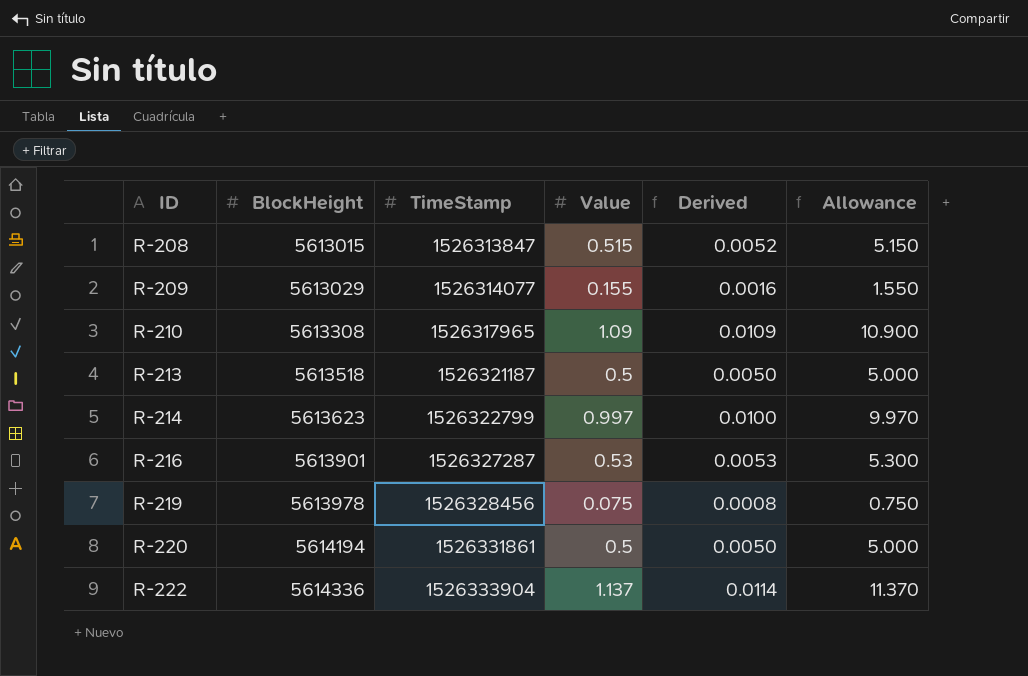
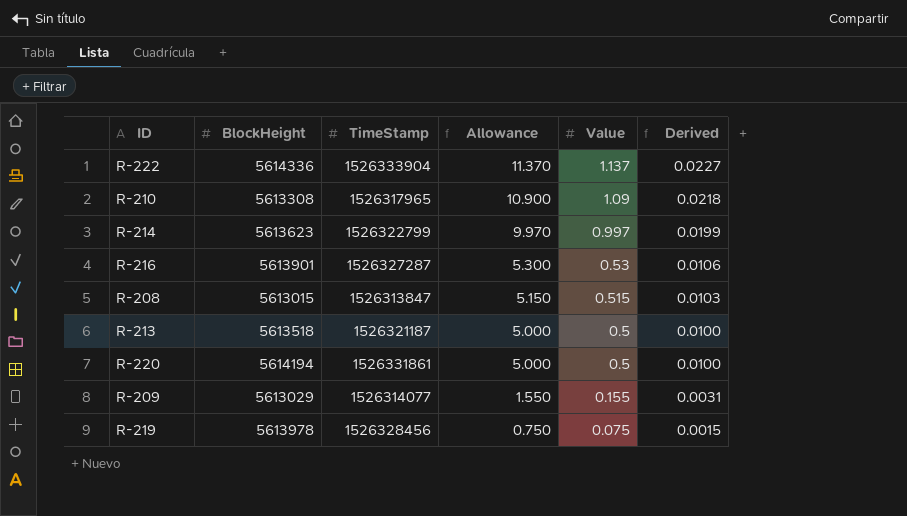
row order: ID ascending -> Allowance descending
column Allowance | position: 6 -> 4
column Derived | formula: [Value] * 0.01 -> [Value] * 0.02

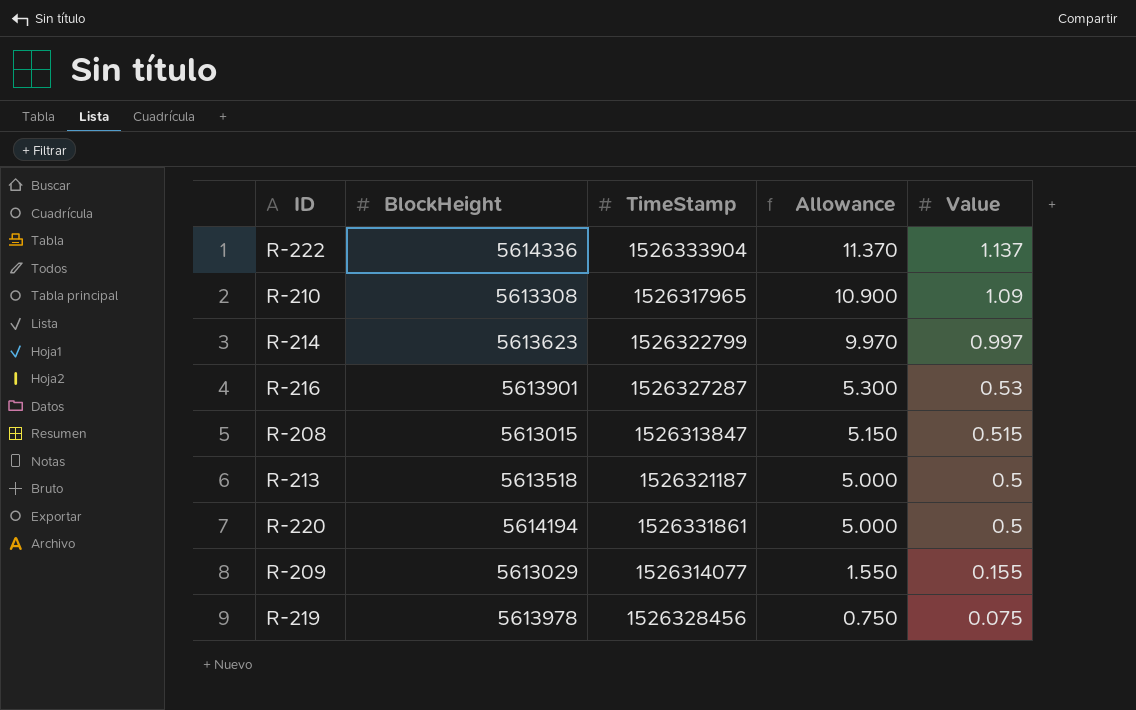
column Derived | formula: [Value] * 0.02 -> none

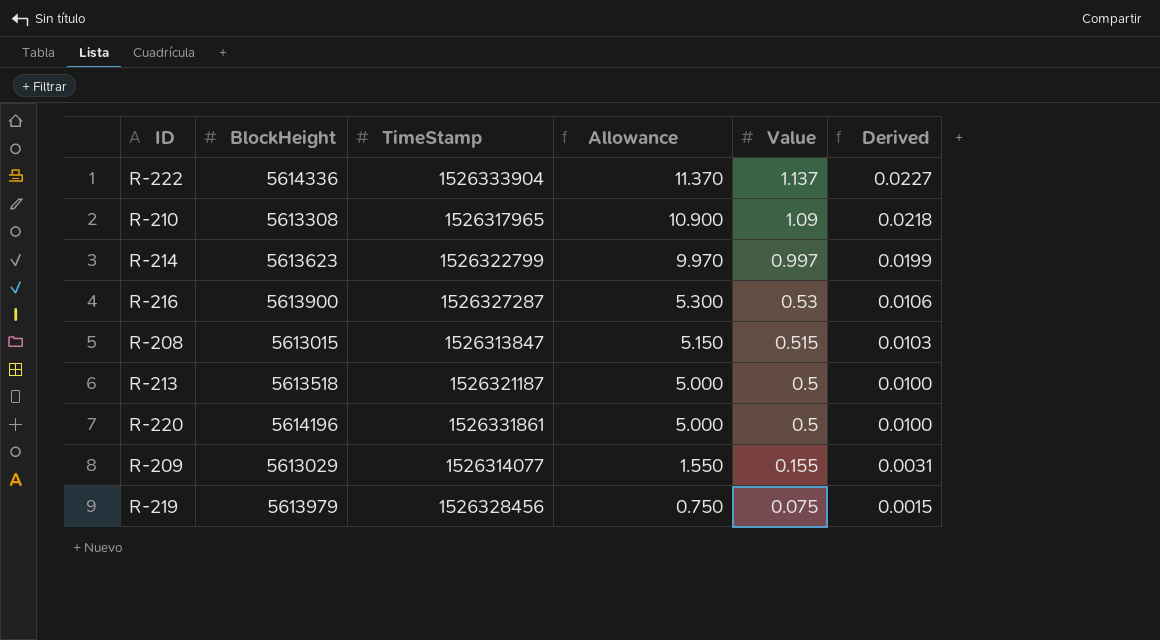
column Derived | formula: none -> [Value] * 0.02
R-216 | BlockHeight: 5613901 -> 5613900
R-220 | BlockHeight: 5614194 -> 5614196
R-219 | BlockHeight: 5613978 -> 5613979

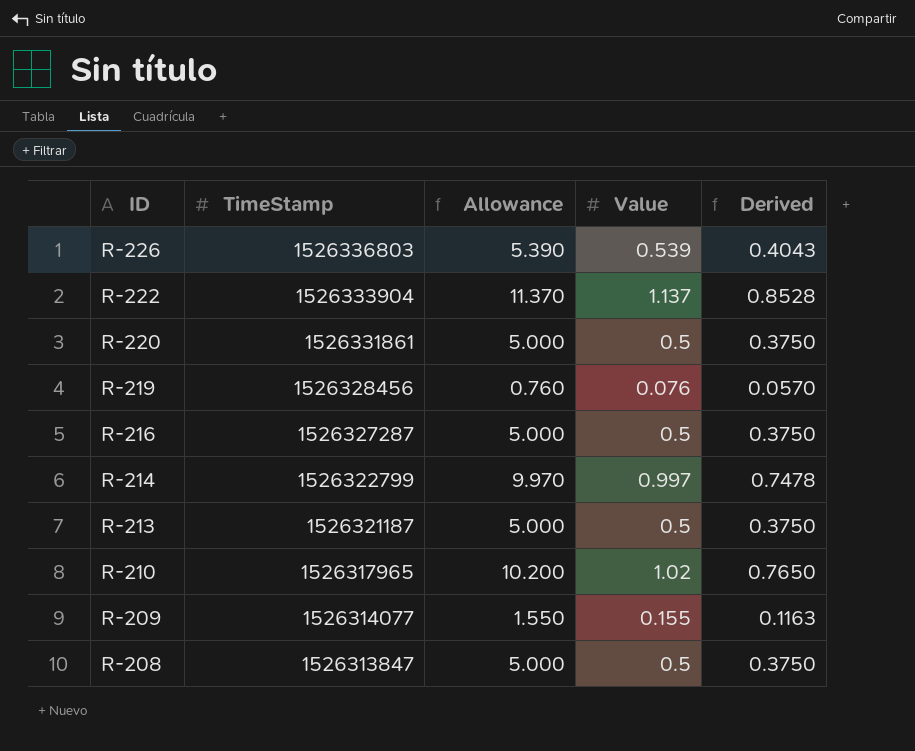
row order: Allowance descending -> ID descending
column BlockHeight | position: 2 -> none
column Derived | formula: [Value] * 0.02 -> [Value] * 0.75
row R-226: none -> 1526336803 | 5.390 | 0.539 | 0.4043
R-219 | Allowance: 0.750 -> 0.760
R-219 | Value: 0.075 -> 0.076
R-216 | Allowance: 5.300 -> 5.000
R-216 | Value: 0.53 -> 0.5
R-210 | Allowance: 10.900 -> 10.200
R-210 | Value: 1.09 -> 1.02
R-208 | Allowance: 5.150 -> 5.000
R-208 | Value: 0.515 -> 0.5

